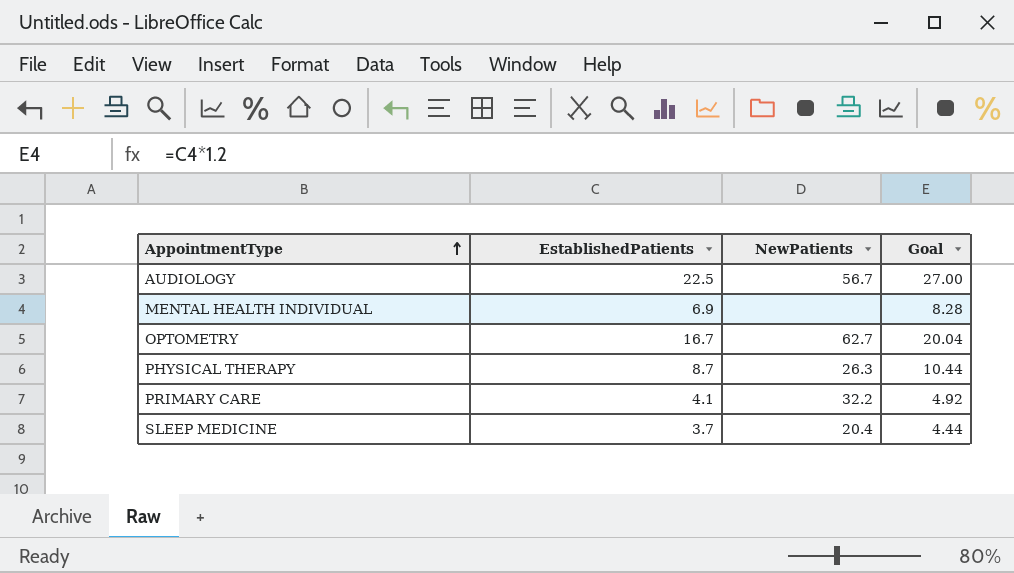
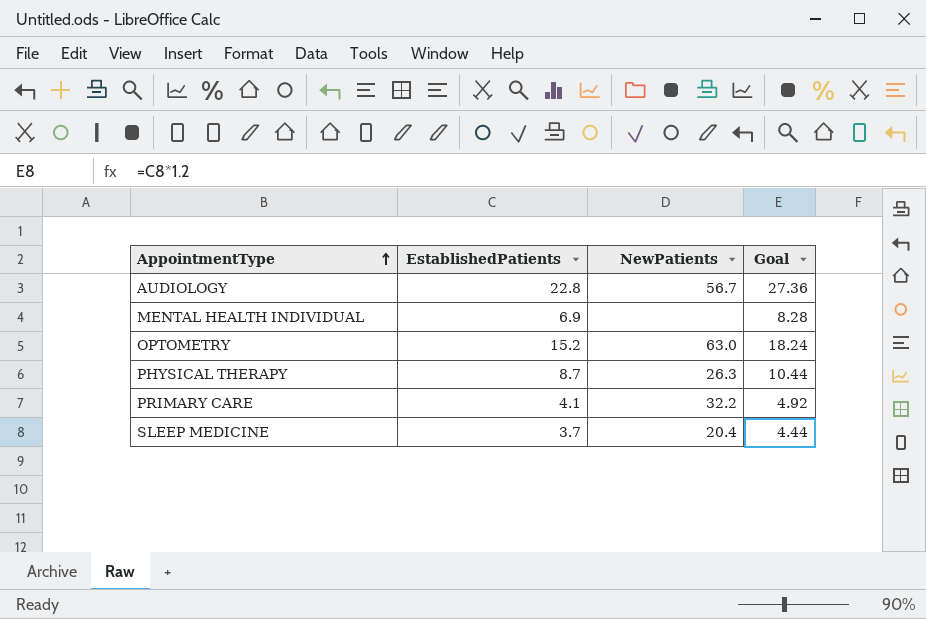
AUDIOLOGY | EstablishedPatients: 22.5 -> 22.8
AUDIOLOGY | Goal: 27.00 -> 27.36
OPTOMETRY | EstablishedPatients: 16.7 -> 15.2
OPTOMETRY | NewPatients: 62.7 -> 63.0
OPTOMETRY | Goal: 20.04 -> 18.24

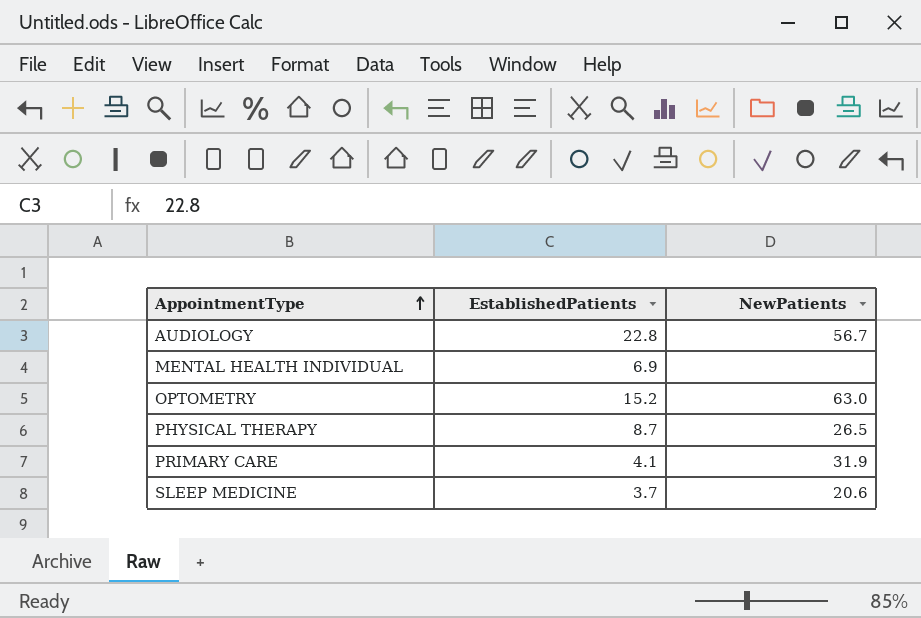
column Goal | formula: [EstablishedPatients] * 1.2 -> none
PHYSICAL THERAPY | NewPatients: 26.3 -> 26.5
PRIMARY CARE | NewPatients: 32.2 -> 31.9
SLEEP MEDICINE | NewPatients: 20.4 -> 20.6

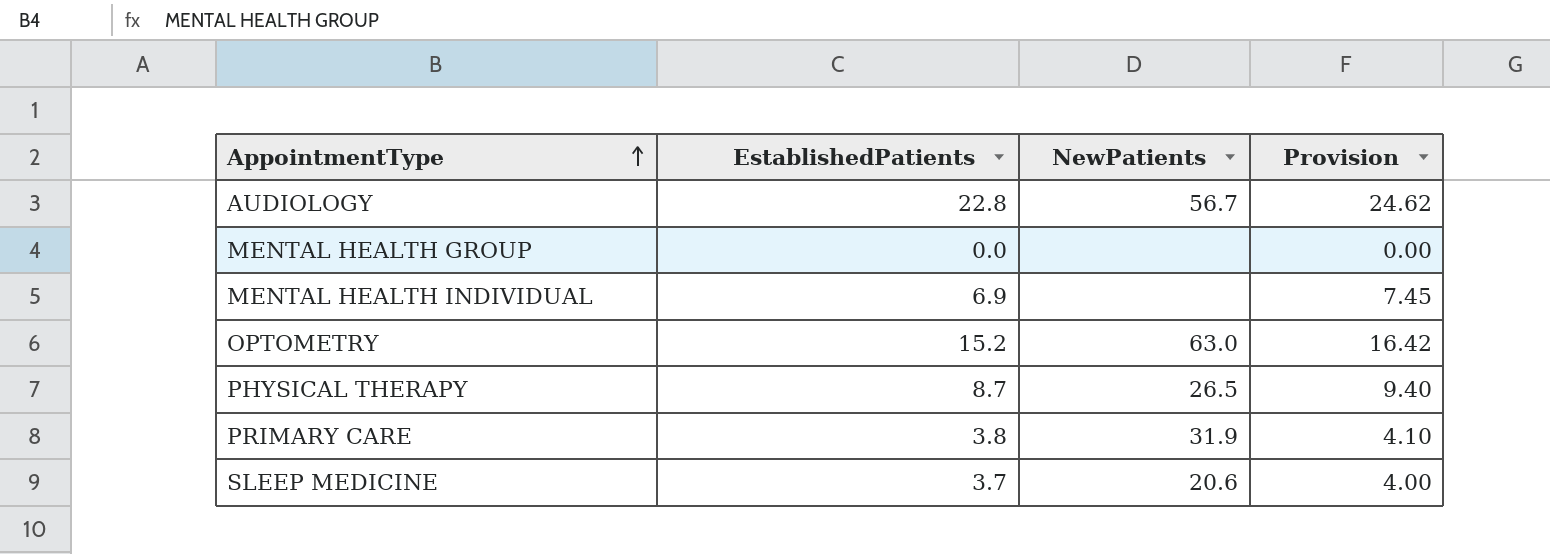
column Provision | formula: none -> [EstablishedPatients] * 1.08
row MENTAL HEALTH GROUP: none -> 0.0 | none | 0.00
PRIMARY CARE | EstablishedPatients: 4.1 -> 3.8

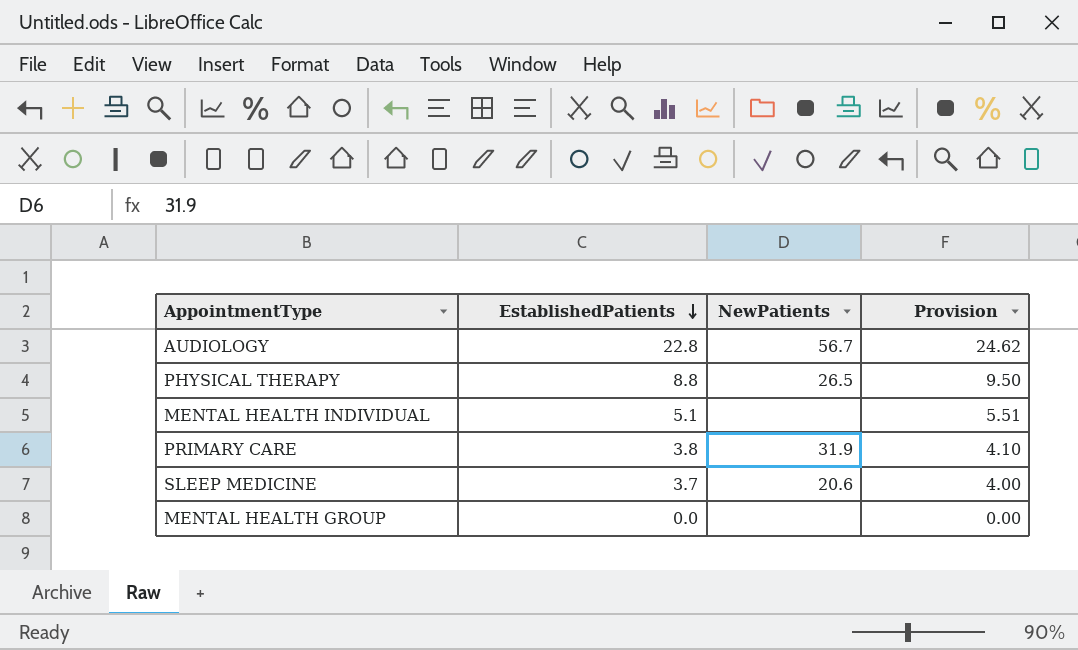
row order: AppointmentType ascending -> EstablishedPatients descending
row OPTOMETRY: 15.2 | 63.0 | 16.42 -> none
PHYSICAL THERAPY | EstablishedPatients: 8.7 -> 8.8
PHYSICAL THERAPY | Provision: 9.40 -> 9.50
MENTAL HEALTH INDIVIDUAL | EstablishedPatients: 6.9 -> 5.1
MENTAL HEALTH INDIVIDUAL | Provision: 7.45 -> 5.51

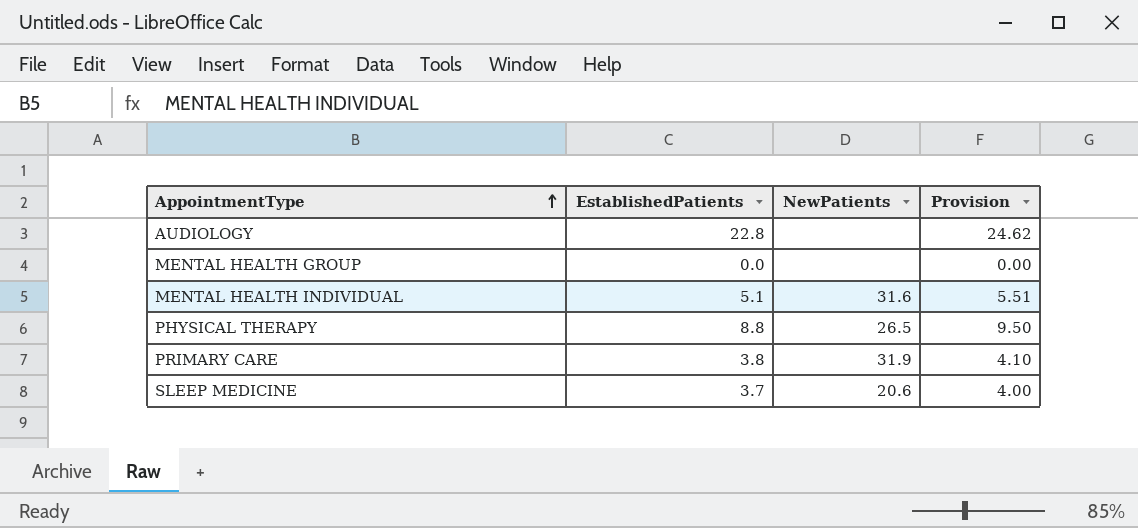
row order: EstablishedPatients descending -> AppointmentType ascending
AUDIOLOGY | NewPatients: 56.7 -> none
MENTAL HEALTH INDIVIDUAL | NewPatients: none -> 31.6

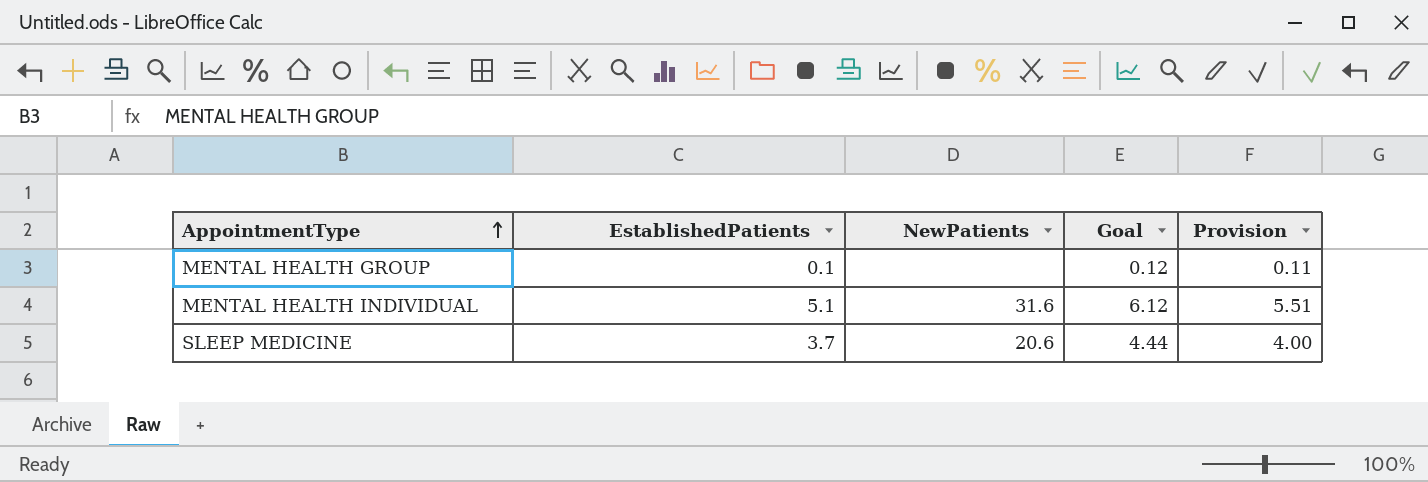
column Goal | formula: none -> [EstablishedPatients] * 1.2
row AUDIOLOGY: 22.8 | none | 24.62 -> none
row PHYSICAL THERAPY: 8.8 | 26.5 | 9.50 -> none
row PRIMARY CARE: 3.8 | 31.9 | 4.10 -> none
MENTAL HEALTH GROUP | EstablishedPatients: 0.0 -> 0.1
MENTAL HEALTH GROUP | Provision: 0.00 -> 0.11

